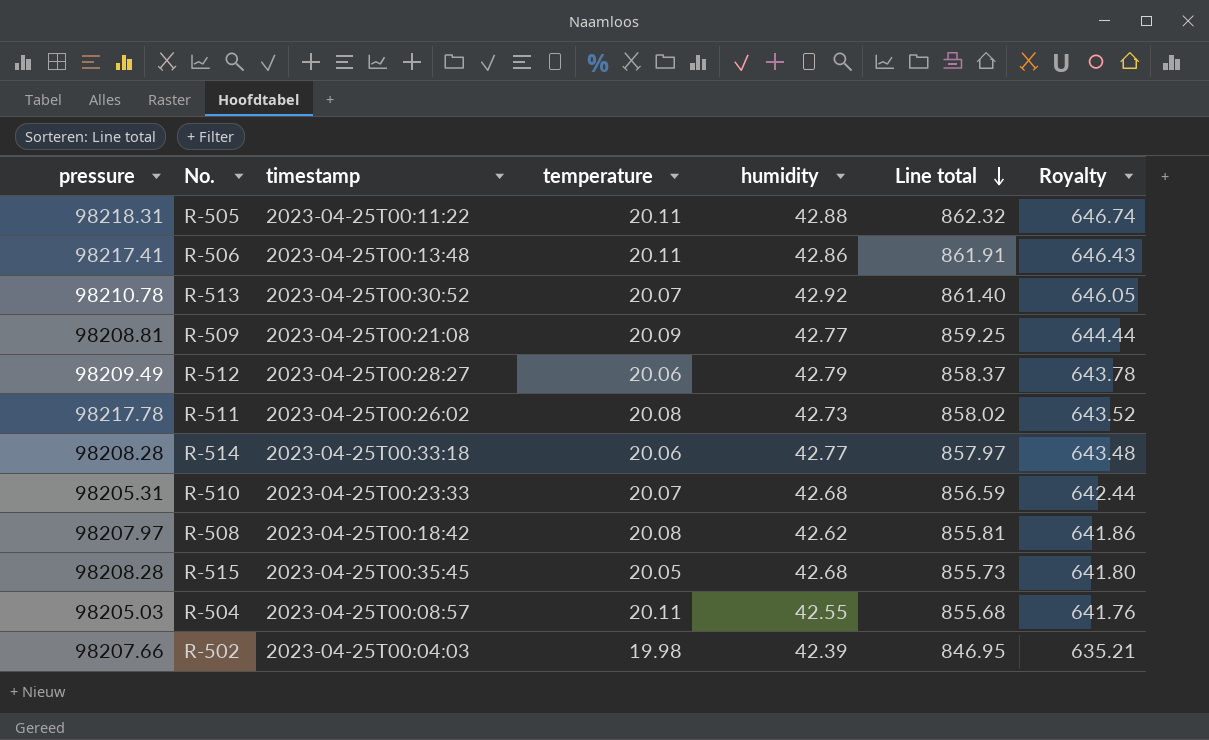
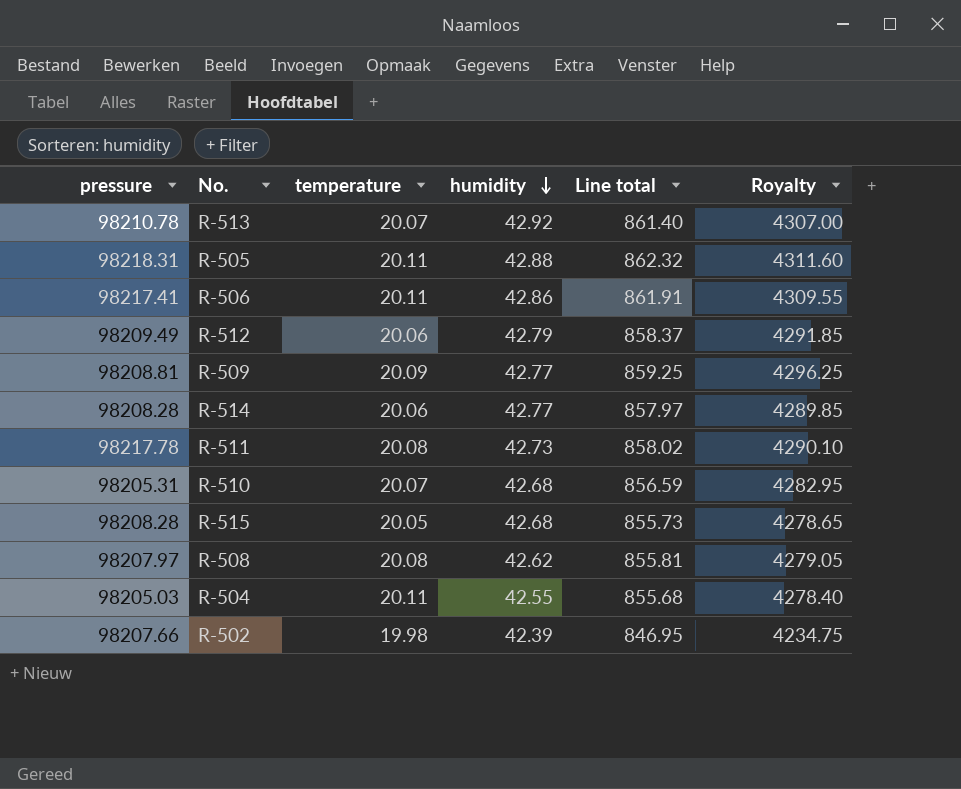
row order: Line total descending -> humidity descending
column timestamp | position: 3 -> none
column Royalty | formula: [Line total] * 0.75 -> [Line total] * 5

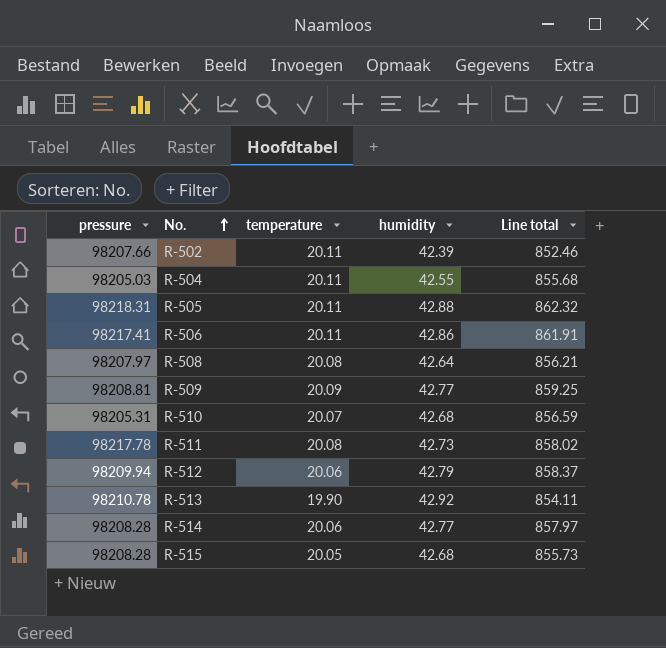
row order: humidity descending -> No. ascending
column Royalty | formula: [Line total] * 5 -> none
R-502 | temperature: 19.98 -> 20.11
R-502 | Line total: 846.95 -> 852.46
R-508 | humidity: 42.62 -> 42.64
R-508 | Line total: 855.81 -> 856.21
R-512 | pressure: 98209.49 -> 98209.94
R-513 | temperature: 20.07 -> 19.90
R-513 | Line total: 861.40 -> 854.11

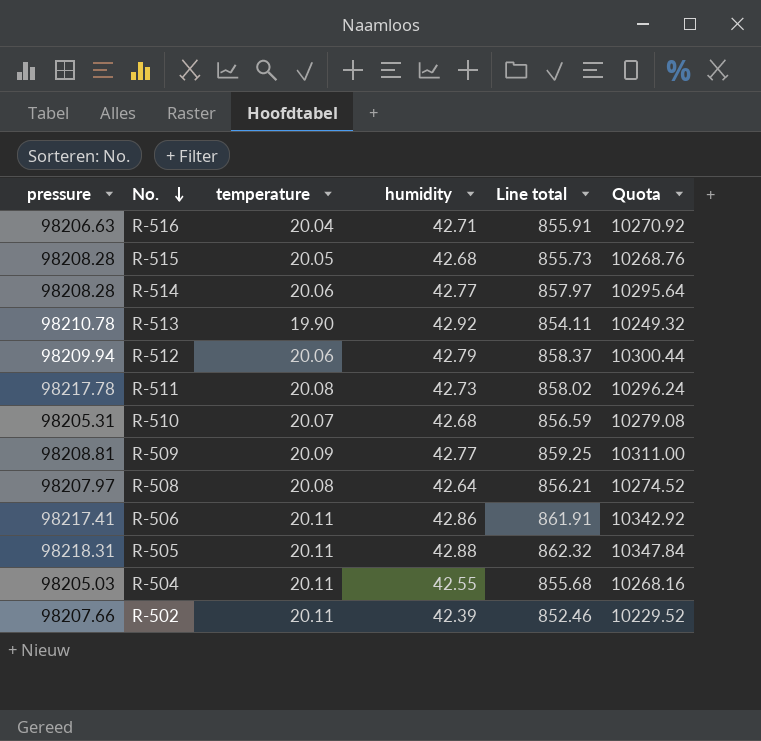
row order: No. ascending -> No. descending
column Quota | formula: none -> [Line total] * 12
row R-516: none -> 98206.63 | 20.04 | 42.71 | 855.91 | 10270.92

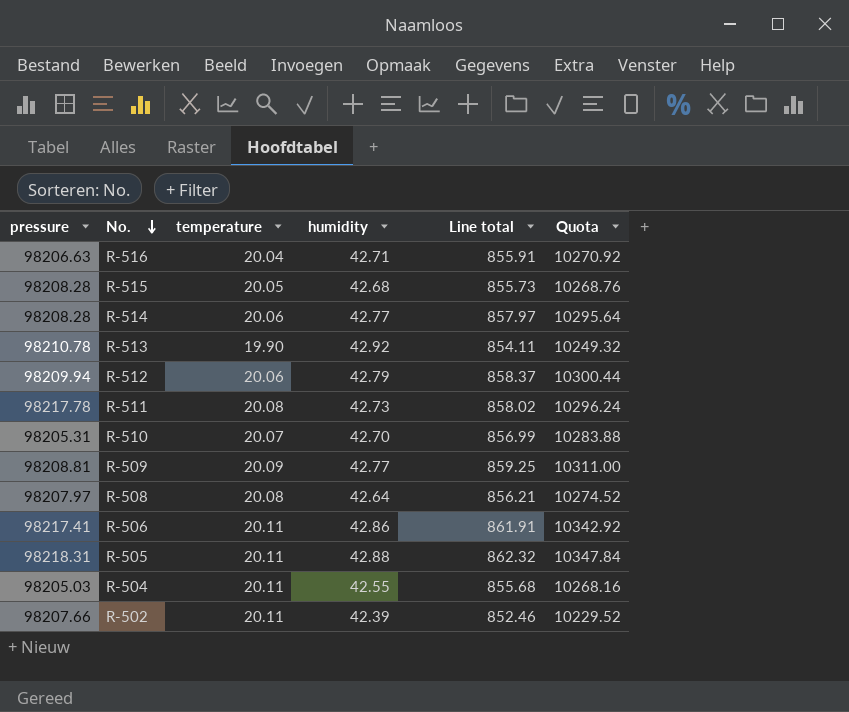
R-510 | humidity: 42.68 -> 42.70
R-510 | Line total: 856.59 -> 856.99
R-510 | Quota: 10279.08 -> 10283.88

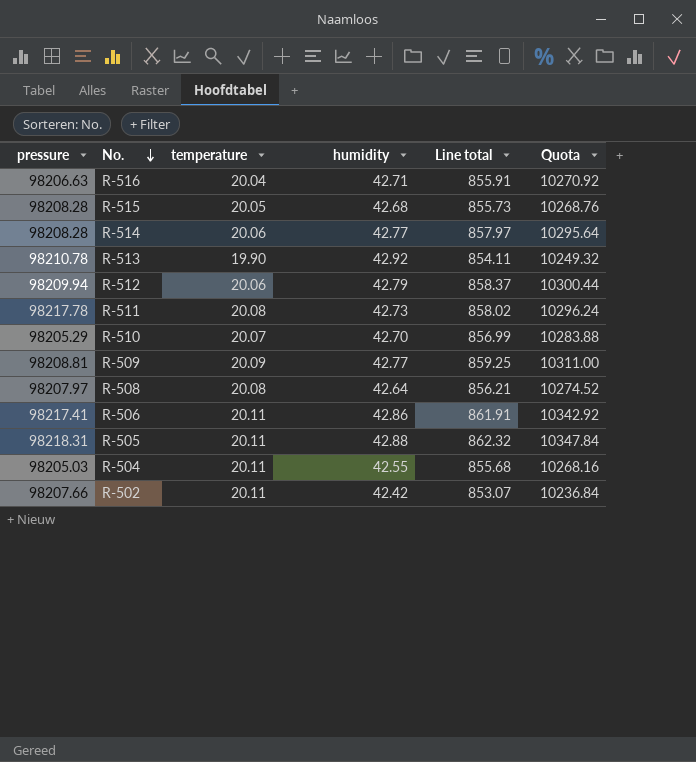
R-510 | pressure: 98205.31 -> 98205.29
R-502 | humidity: 42.39 -> 42.42
R-502 | Line total: 852.46 -> 853.07
R-502 | Quota: 10229.52 -> 10236.84

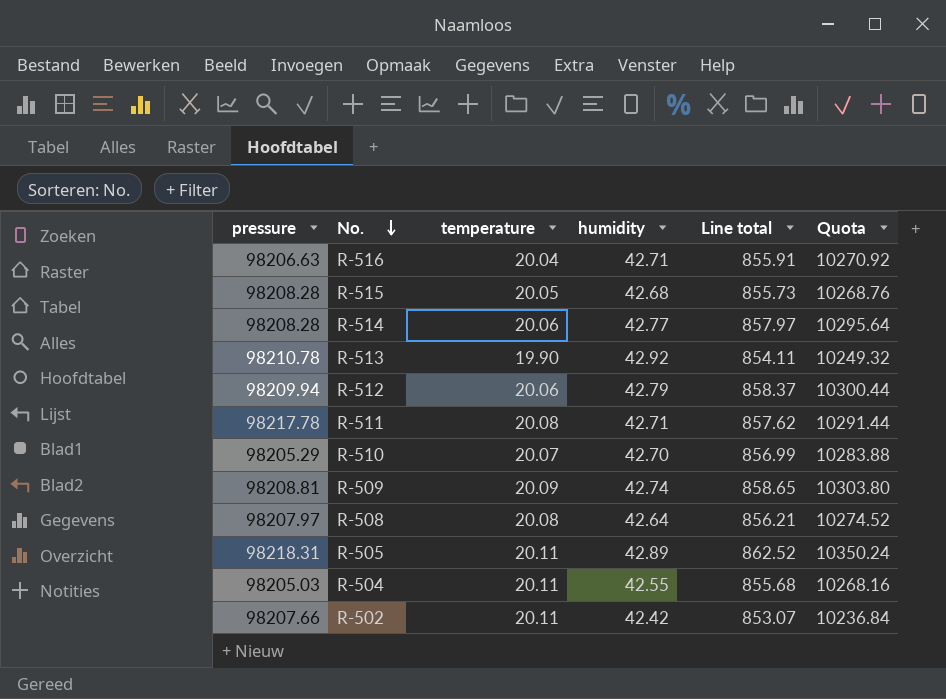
row R-506: 98217.41 | 20.11 | 42.86 | 861.91 | 10342.92 -> none
R-511 | humidity: 42.73 -> 42.71
R-511 | Line total: 858.02 -> 857.62
R-511 | Quota: 10296.24 -> 10291.44
R-509 | humidity: 42.77 -> 42.74
R-509 | Line total: 859.25 -> 858.65
R-509 | Quota: 10311.00 -> 10303.80
R-505 | humidity: 42.88 -> 42.89
R-505 | Line total: 862.32 -> 862.52
R-505 | Quota: 10347.84 -> 10350.24

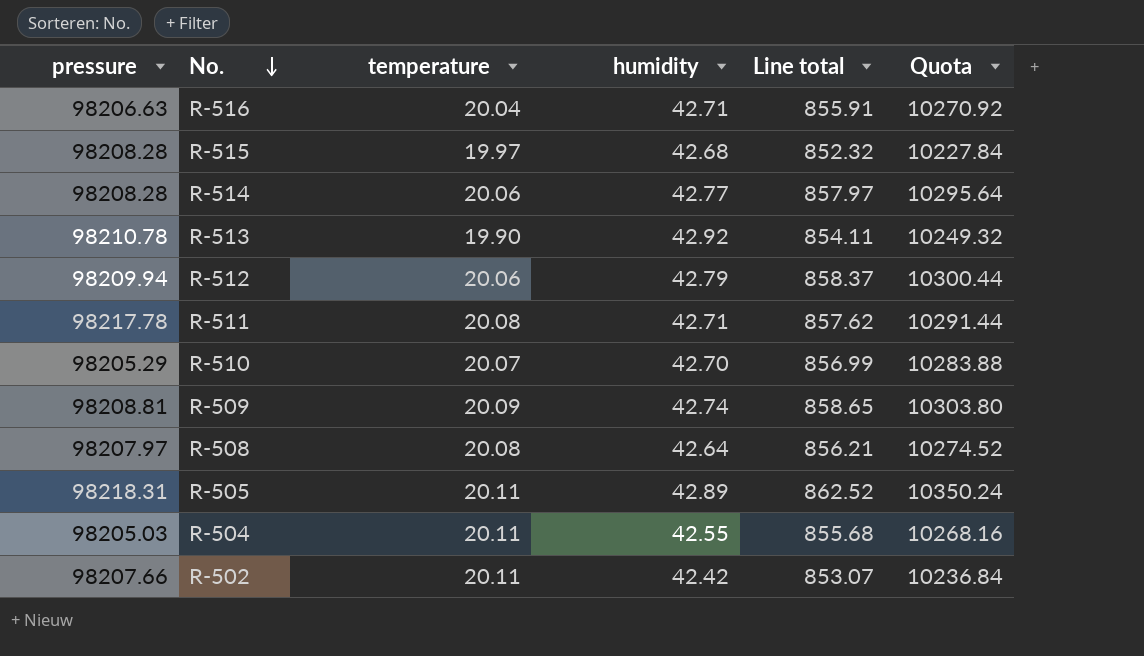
R-515 | temperature: 20.05 -> 19.97
R-515 | Line total: 855.73 -> 852.32
R-515 | Quota: 10268.76 -> 10227.84

